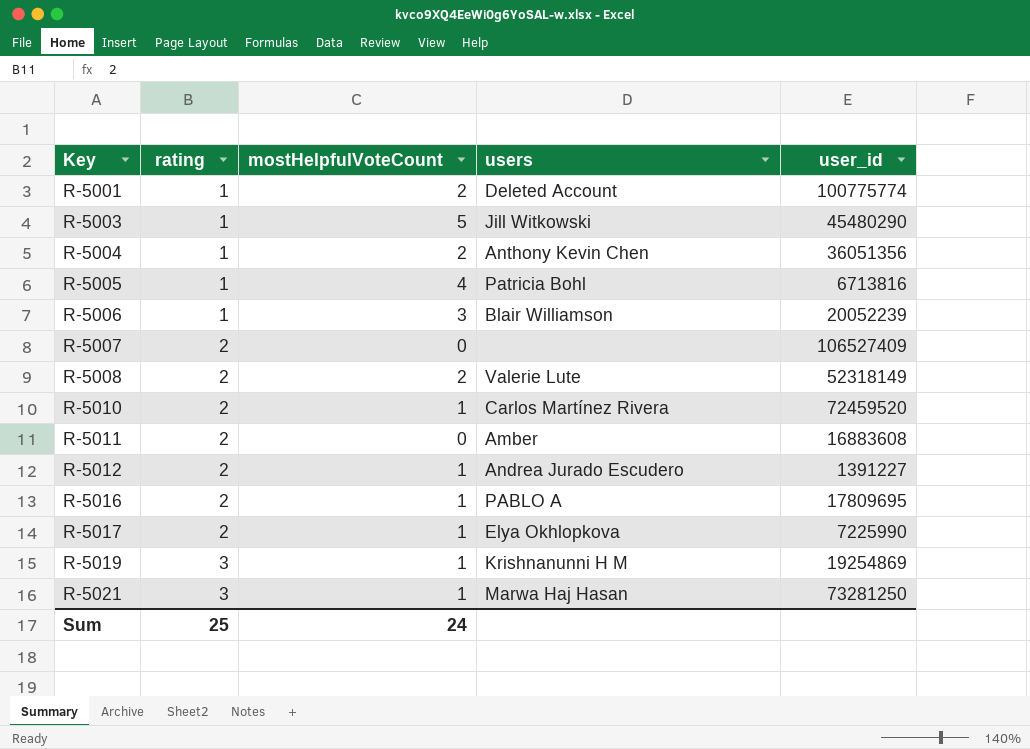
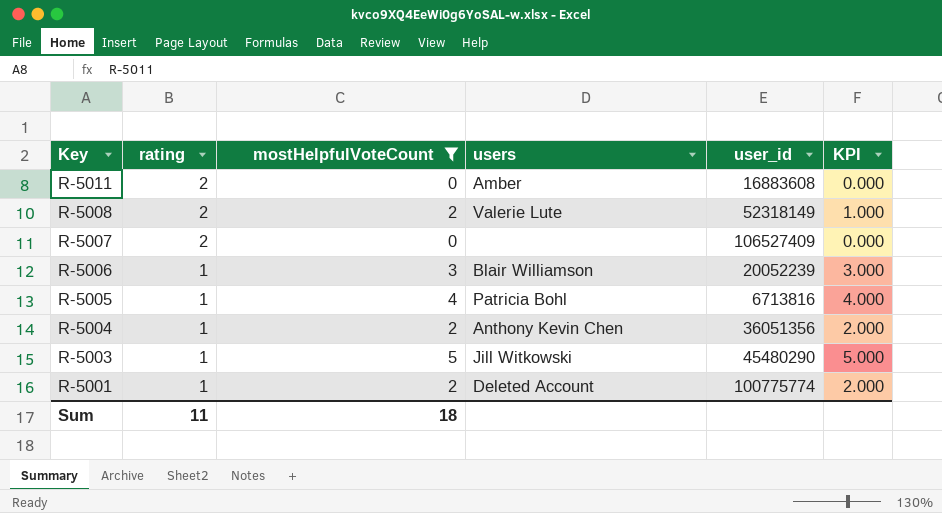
filter: none -> mostHelpfulVoteCount != 1
row order: Key ascending -> Key descending
column KPI | formula: none -> [mostHelpfulVoteCount] / [rating]
Sum | rating: 25 -> 11
Sum | mostHelpfulVoteCount: 24 -> 18

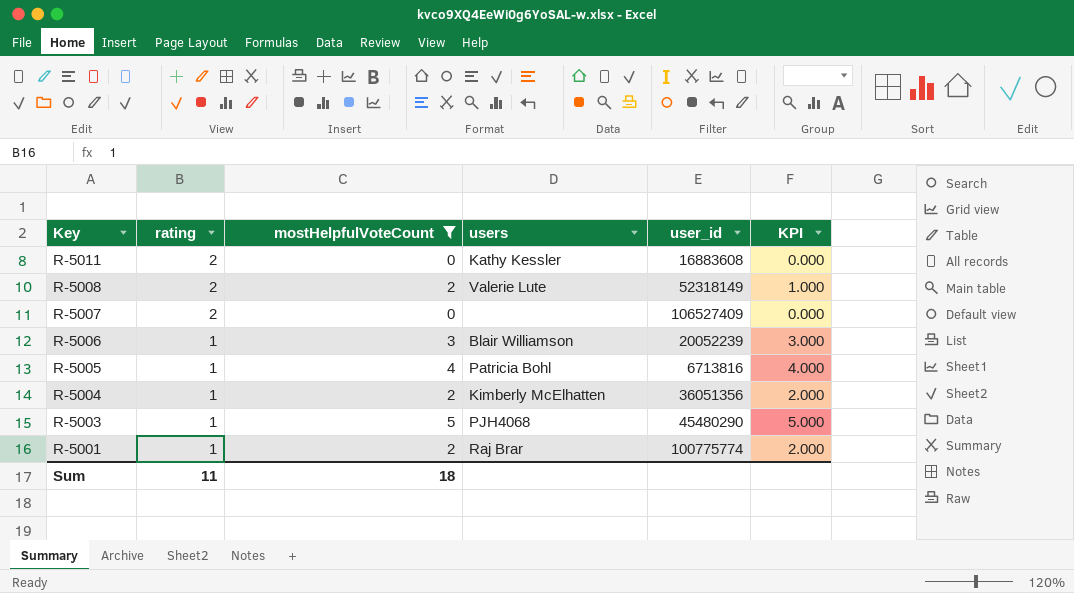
R-5011 | users: Amber -> Kathy Kessler
R-5004 | users: Anthony Kevin Chen -> Kimberly McElhatten
R-5003 | users: Jill Witkowski -> PJH4068
R-5001 | users: Deleted Account -> Raj Brar

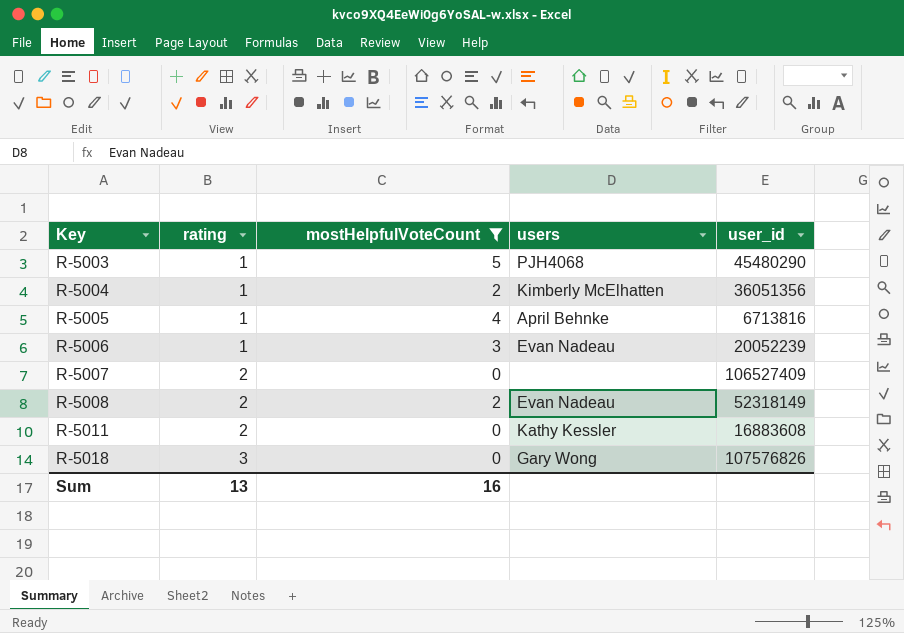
row order: Key descending -> Key ascending
column KPI | formula: [mostHelpfulVoteCount] / [rating] -> none
row R-5001: 1 | 2 | Raj Brar | 100775774 | 2.000 -> none
R-5005 | users: Patricia Bohl -> April Behnke
R-5006 | users: Blair Williamson -> Evan Nadeau
R-5008 | users: Valerie Lute -> Evan Nadeau
row R-5018: none -> 3 | 0 | Gary Wong | 107576826
Sum | rating: 11 -> 13
Sum | mostHelpfulVoteCount: 18 -> 16

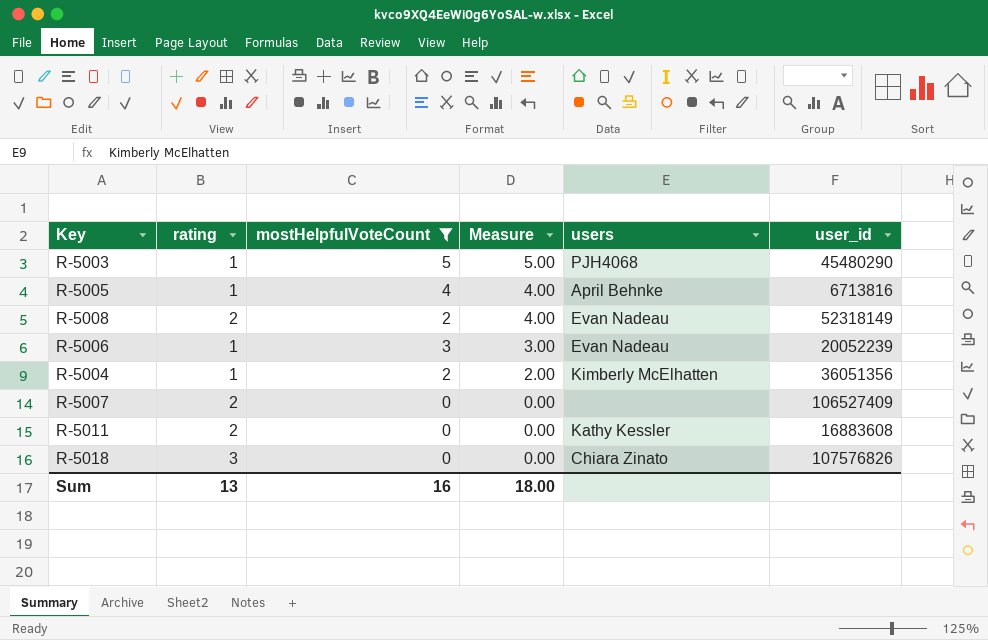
row order: Key ascending -> Measure descending
column Measure | formula: none -> [rating] * [mostHelpfulVoteCount]
R-5018 | users: Gary Wong -> Chiara Zinato

